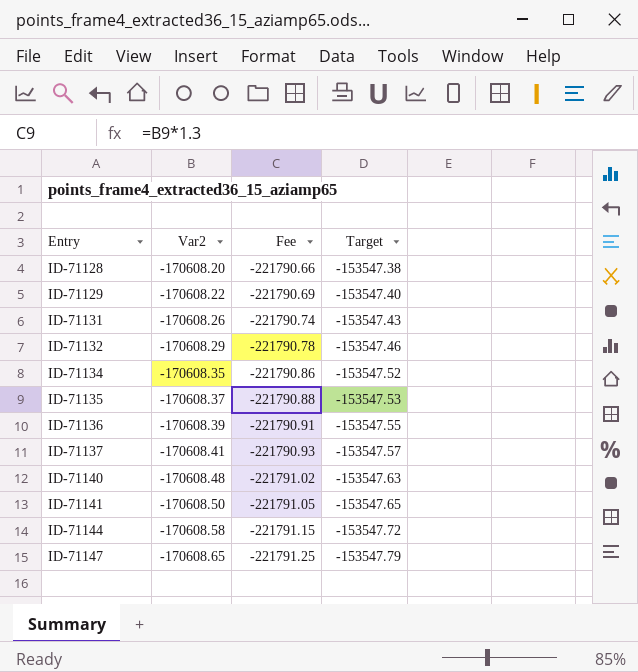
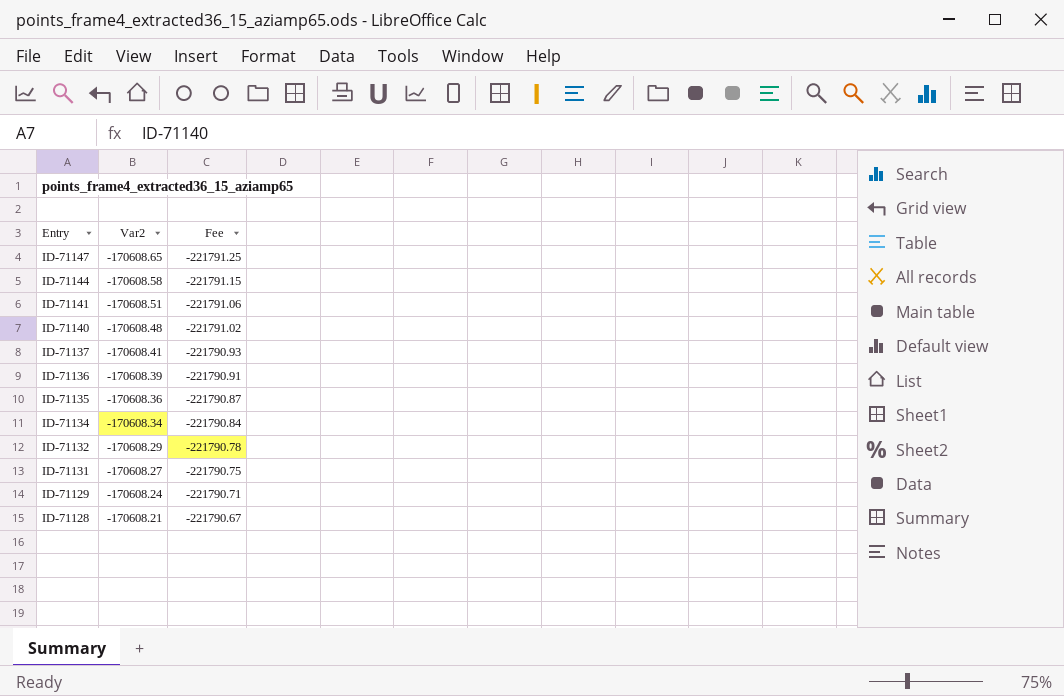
row order: Entry ascending -> Entry descending
column Target | formula: [Var2] * 0.9 -> none
ID-71141 | Var2: -170608.50 -> -170608.51
ID-71141 | Fee: -221791.05 -> -221791.06
ID-71135 | Var2: -170608.37 -> -170608.36
ID-71135 | Fee: -221790.88 -> -221790.87
ID-71134 | Var2: -170608.35 -> -170608.34
ID-71134 | Fee: -221790.86 -> -221790.84
ID-71131 | Var2: -170608.26 -> -170608.27
ID-71131 | Fee: -221790.74 -> -221790.75
ID-71129 | Var2: -170608.22 -> -170608.24
ID-71129 | Fee: -221790.69 -> -221790.71
ID-71128 | Var2: -170608.20 -> -170608.21
ID-71128 | Fee: -221790.66 -> -221790.67

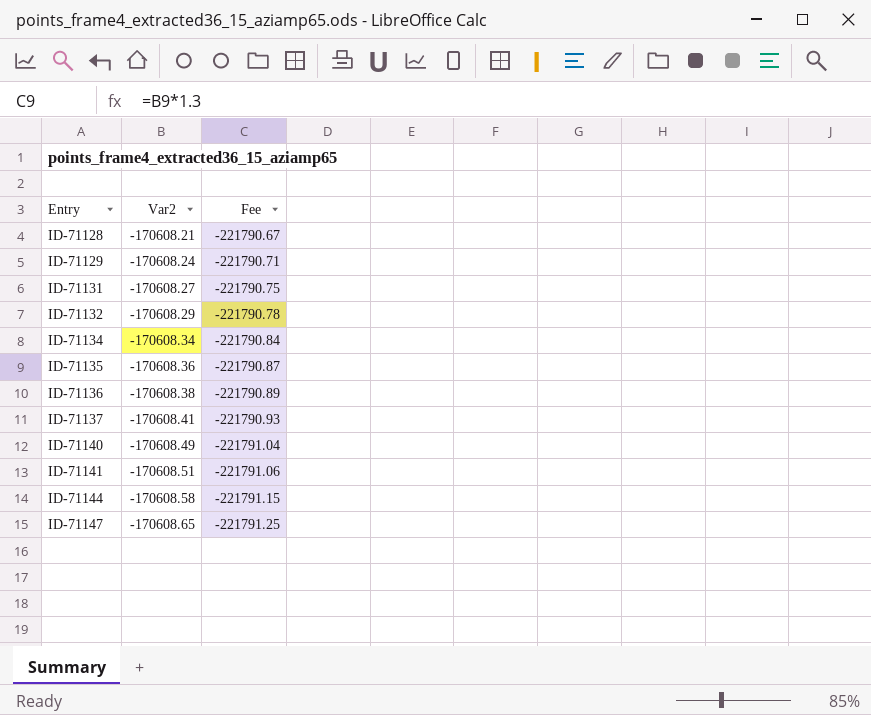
row order: Entry descending -> Entry ascending
ID-71136 | Var2: -170608.39 -> -170608.38
ID-71136 | Fee: -221790.91 -> -221790.89
ID-71140 | Var2: -170608.48 -> -170608.49
ID-71140 | Fee: -221791.02 -> -221791.04

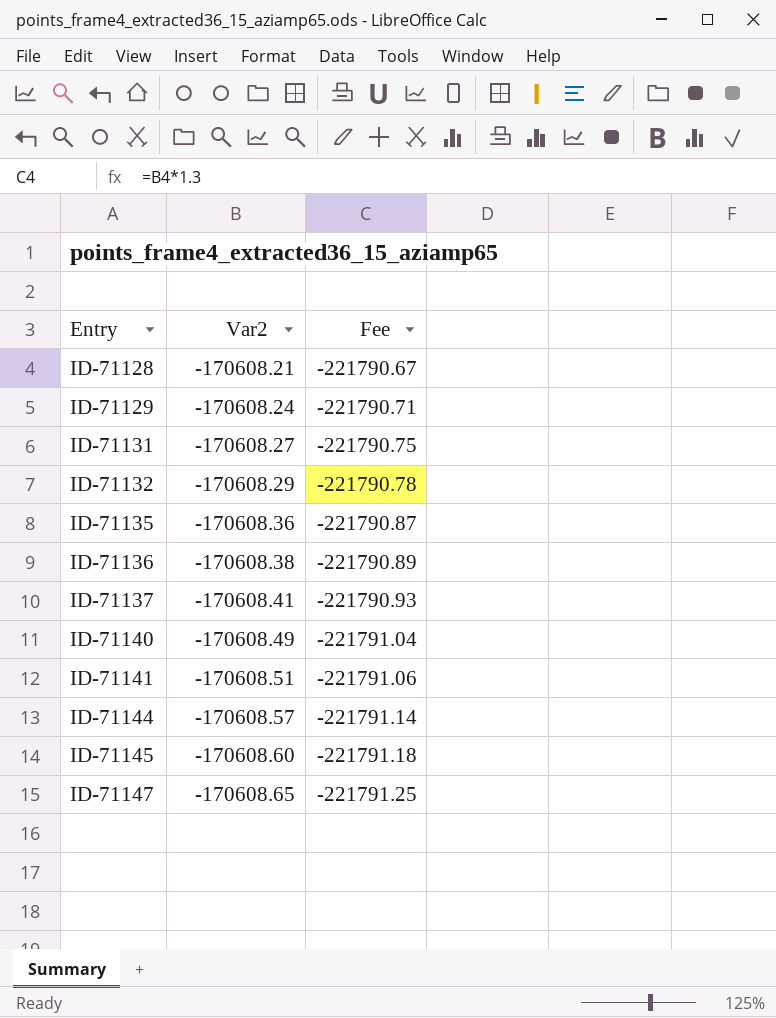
row ID-71134: -170608.34 | -221790.84 -> none
ID-71144 | Var2: -170608.58 -> -170608.57
ID-71144 | Fee: -221791.15 -> -221791.14
row ID-71145: none -> -170608.60 | -221791.18

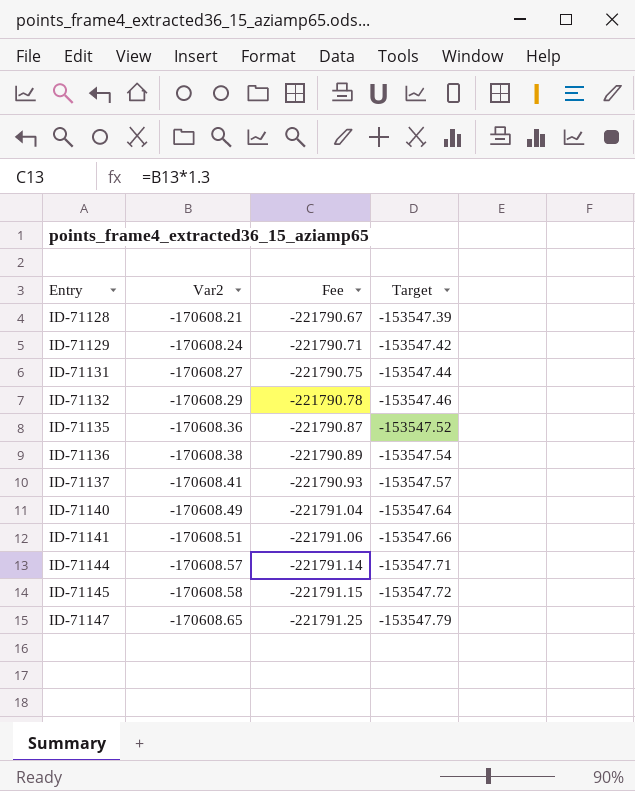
column Target | formula: none -> [Var2] * 0.9
ID-71145 | Var2: -170608.60 -> -170608.58
ID-71145 | Fee: -221791.18 -> -221791.15

